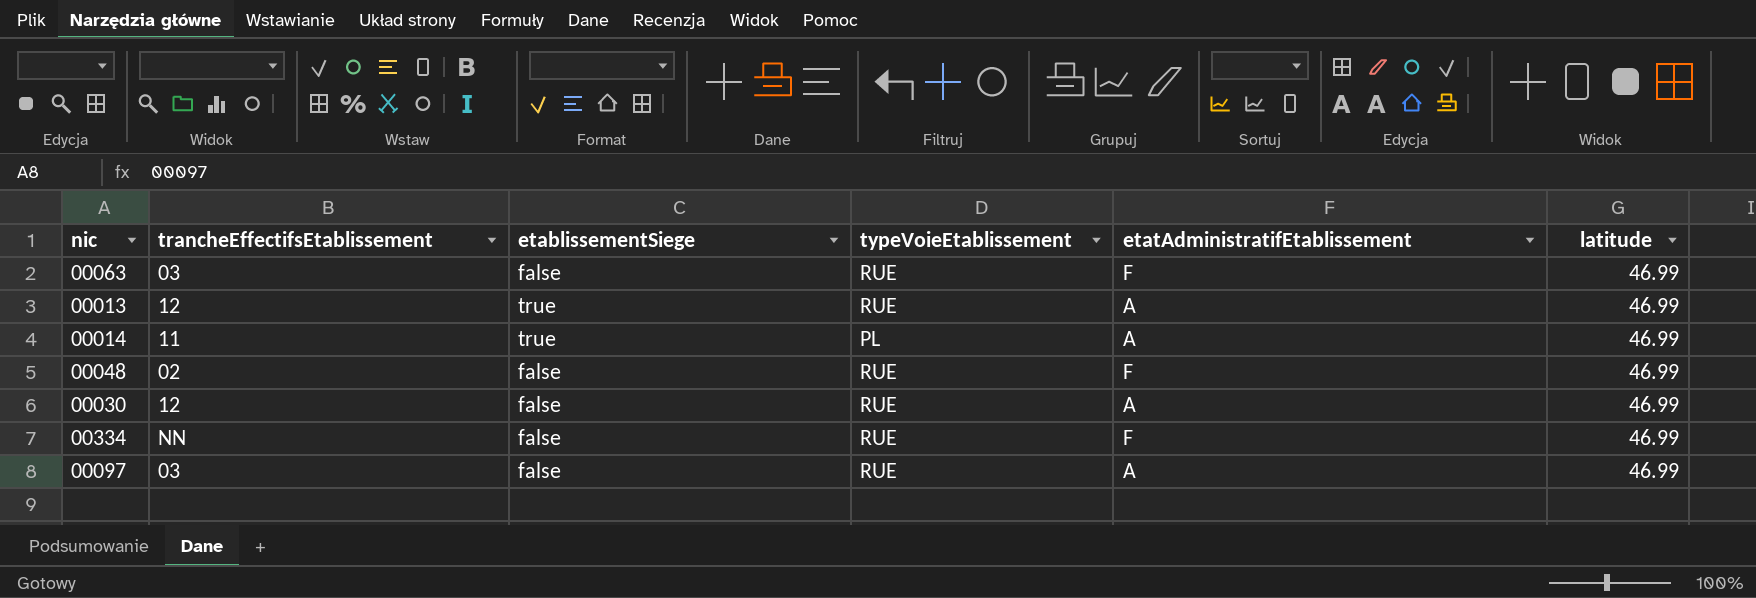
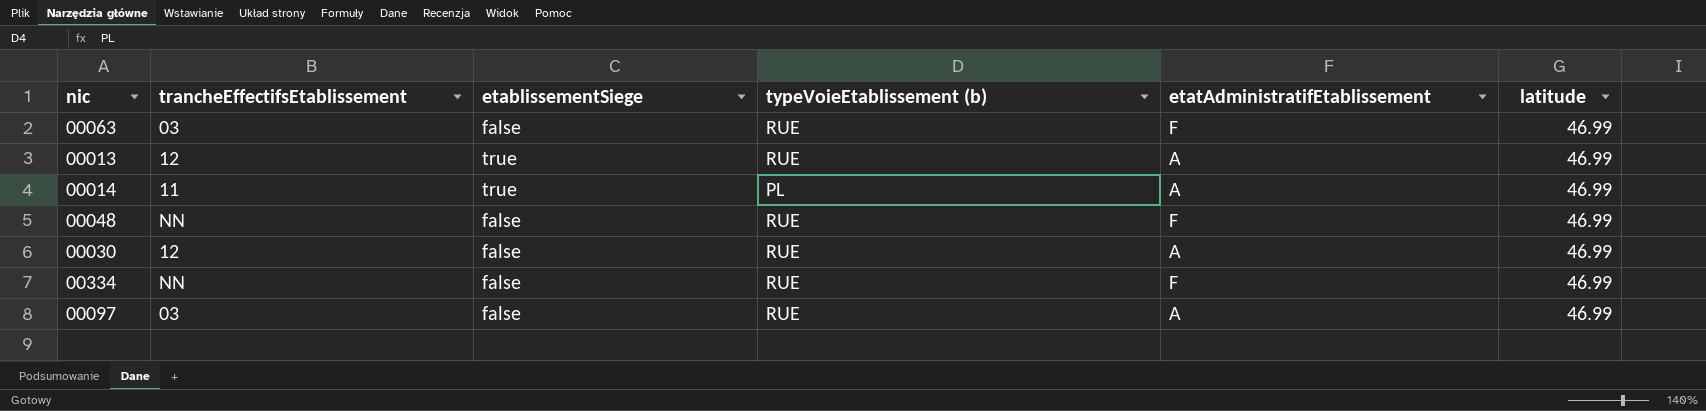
column name: typeVoieEtablissement -> typeVoieEtablissement (b)
00048 | trancheEffectifsEtablissement: 02 -> NN

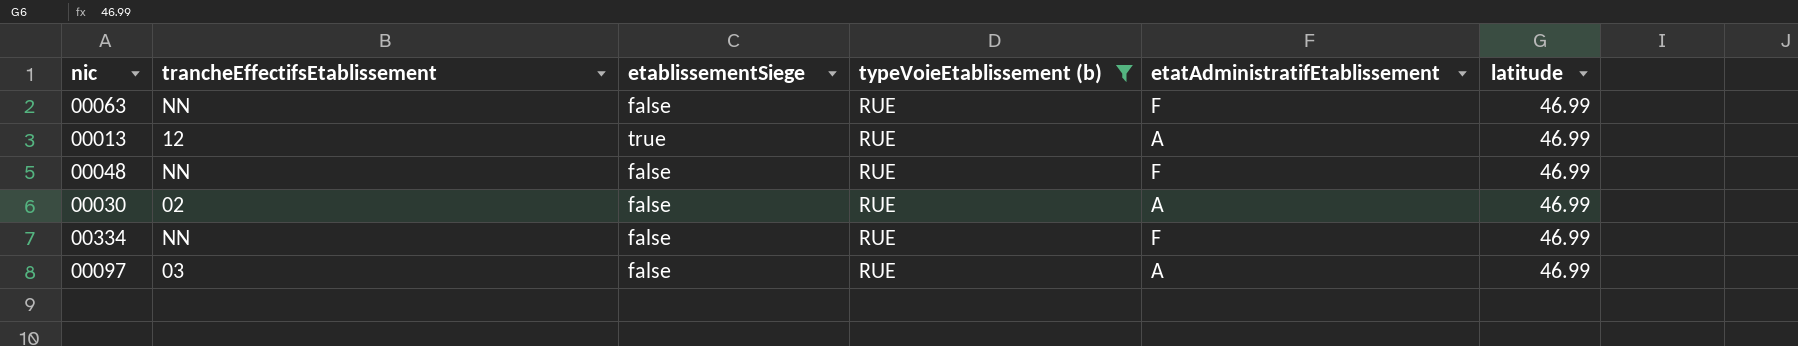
filter: none -> typeVoieEtablissement (b) = RUE
00063 | trancheEffectifsEtablissement: 03 -> NN
00030 | trancheEffectifsEtablissement: 12 -> 02

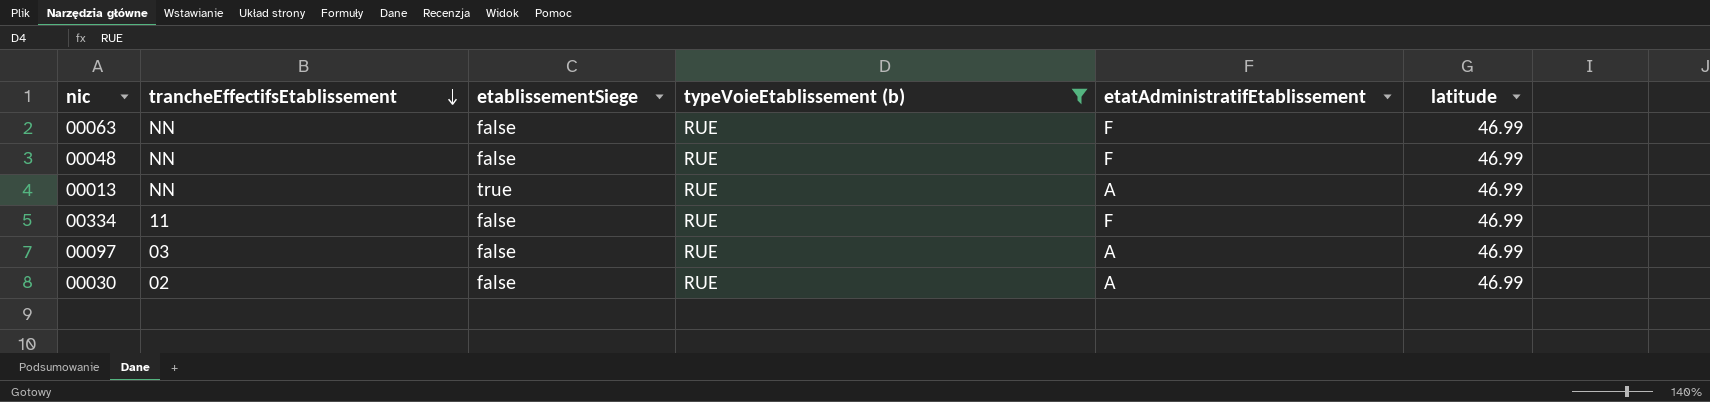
row order: none -> trancheEffectifsEtablissement descending
00013 | trancheEffectifsEtablissement: 12 -> NN
00334 | trancheEffectifsEtablissement: NN -> 11

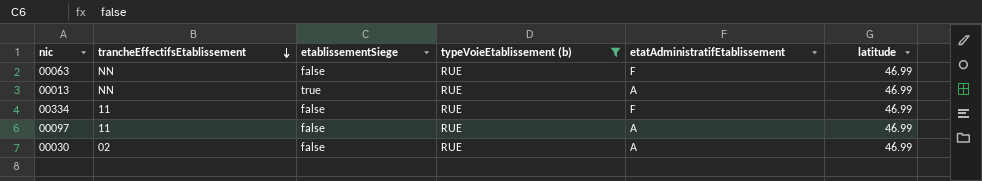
row 00048: NN | false | RUE | F | 46.99 -> none
00097 | trancheEffectifsEtablissement: 03 -> 11

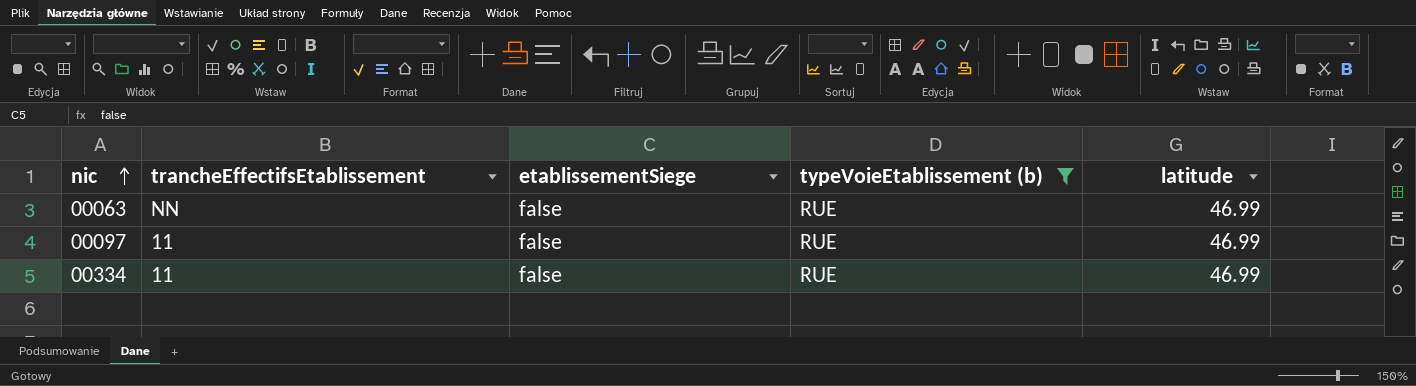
row order: trancheEffectifsEtablissement descending -> nic ascending
column etatAdministratifEtablissement | position: 5 -> none
row 00013: NN | true | RUE | A | 46.99 -> none
row 00030: 02 | false | RUE | A | 46.99 -> none

